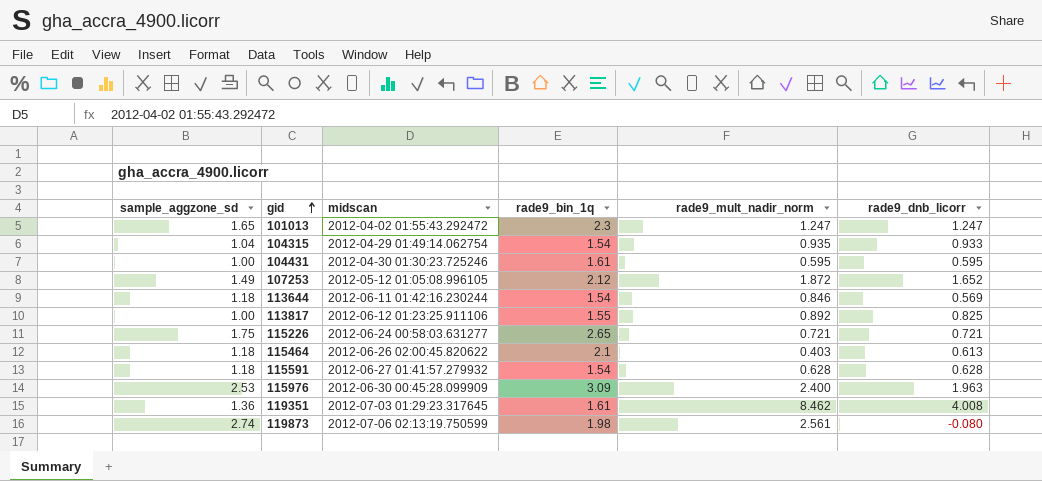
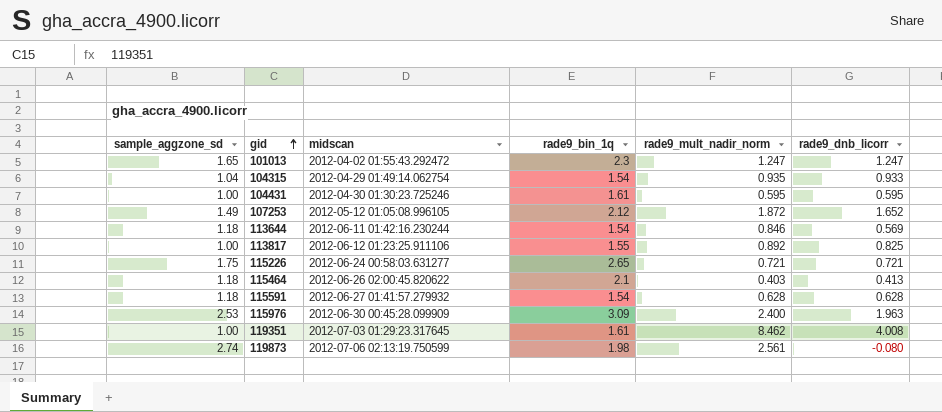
115464 | rade9_dnb_licorr: 0.613 -> 0.413
119351 | sample_aggzone_sd: 1.36 -> 1.00

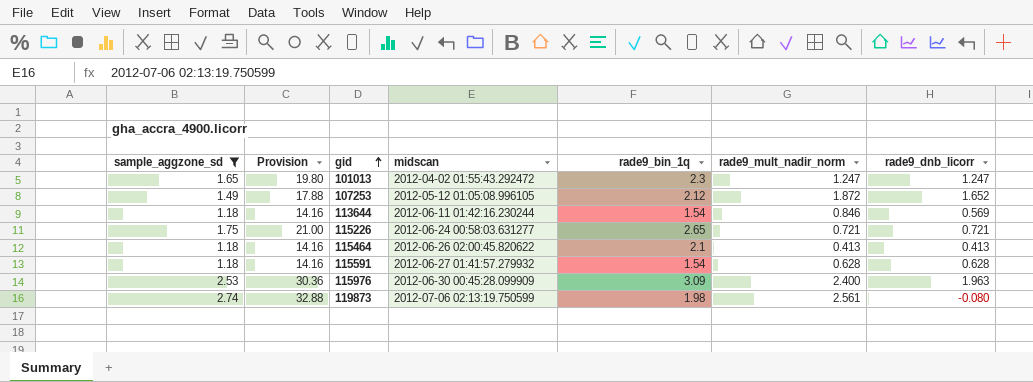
filter: none -> sample_aggzone_sd >= 1.18
column Provision | formula: none -> [sample_aggzone_sd] * 12
115464 | rade9_mult_nadir_norm: 0.403 -> 0.413

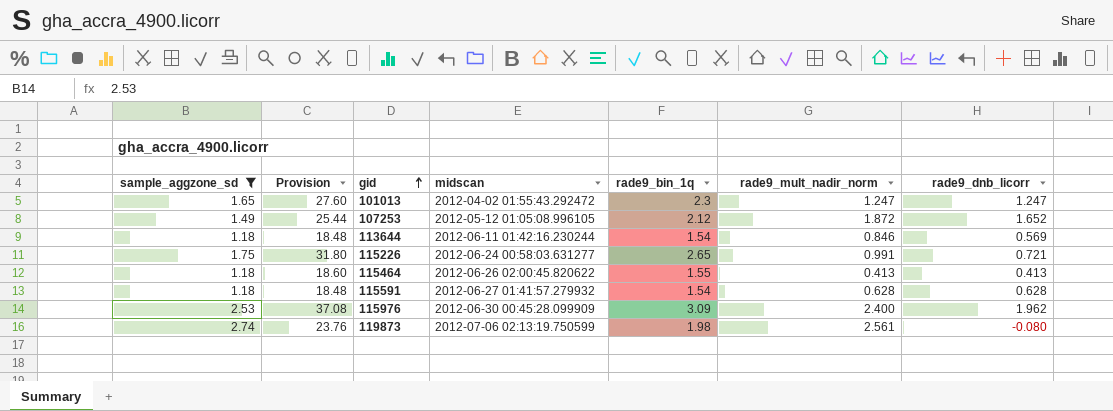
column Provision | formula: [sample_aggzone_sd] * 12 -> [rade9_bin_1q] * 12
115226 | rade9_mult_nadir_norm: 0.721 -> 0.991
115464 | rade9_bin_1q: 2.1 -> 1.55
115976 | rade9_dnb_licorr: 1.963 -> 1.962

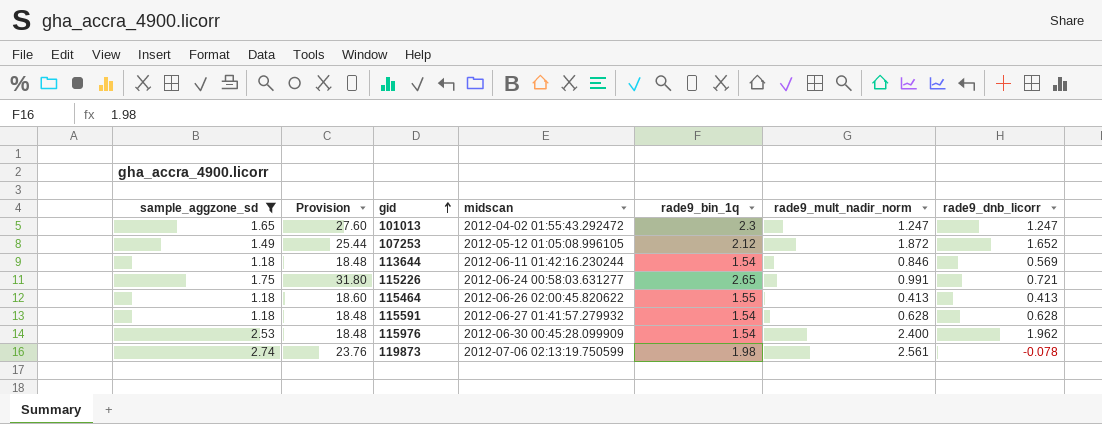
115976 | Provision: 37.08 -> 18.48
115976 | rade9_bin_1q: 3.09 -> 1.54
119873 | rade9_dnb_licorr: -0.080 -> -0.078

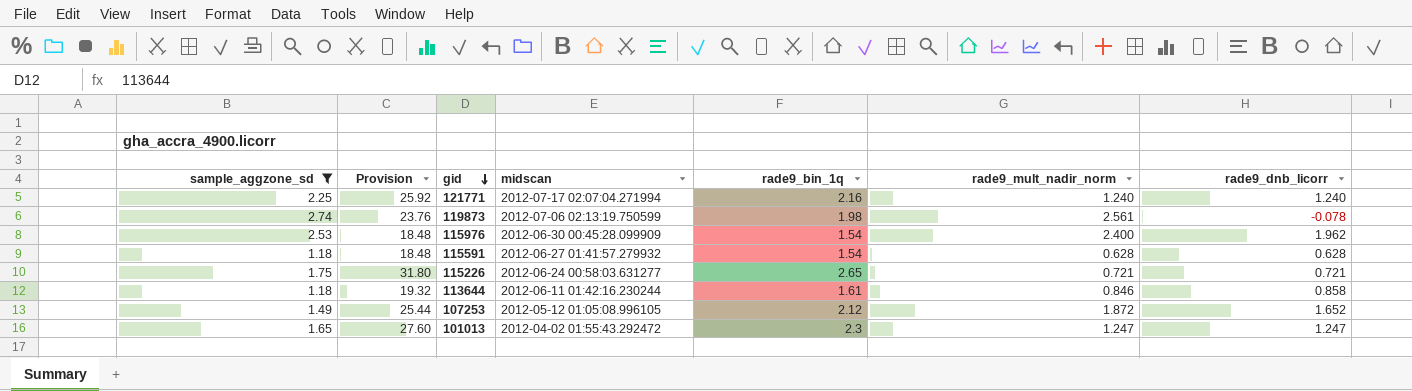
row order: gid ascending -> gid descending
row 115464: 1.18 | 18.60 | 2012-06-26 02:00:45.820622 | 1.55 | 0.413 | 0.413 -> none
row 121771: none -> 2.25 | 25.92 | 2012-07-17 02:07:04.271994 | 2.16 | 1.240 | 1.240
115226 | rade9_mult_nadir_norm: 0.991 -> 0.721
113644 | Provision: 18.48 -> 19.32
113644 | rade9_bin_1q: 1.54 -> 1.61
113644 | rade9_dnb_licorr: 0.569 -> 0.858

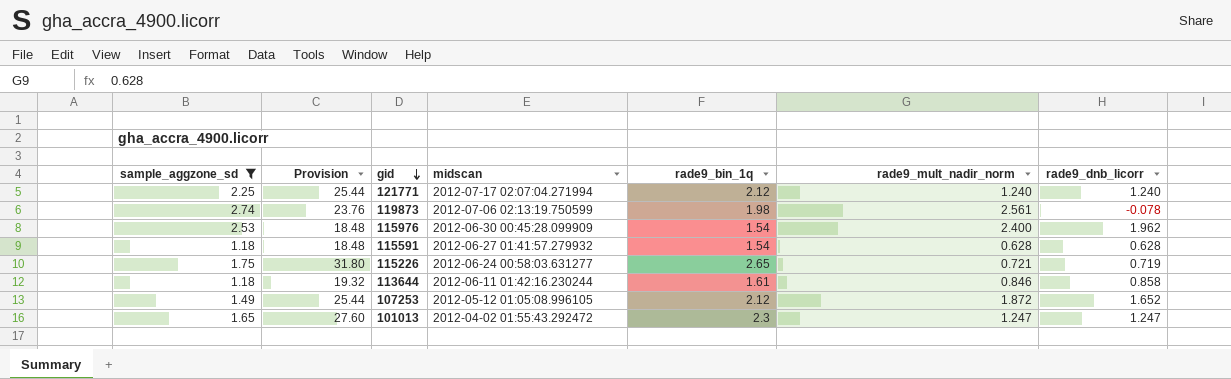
121771 | Provision: 25.92 -> 25.44
121771 | rade9_bin_1q: 2.16 -> 2.12
115226 | rade9_dnb_licorr: 0.721 -> 0.719

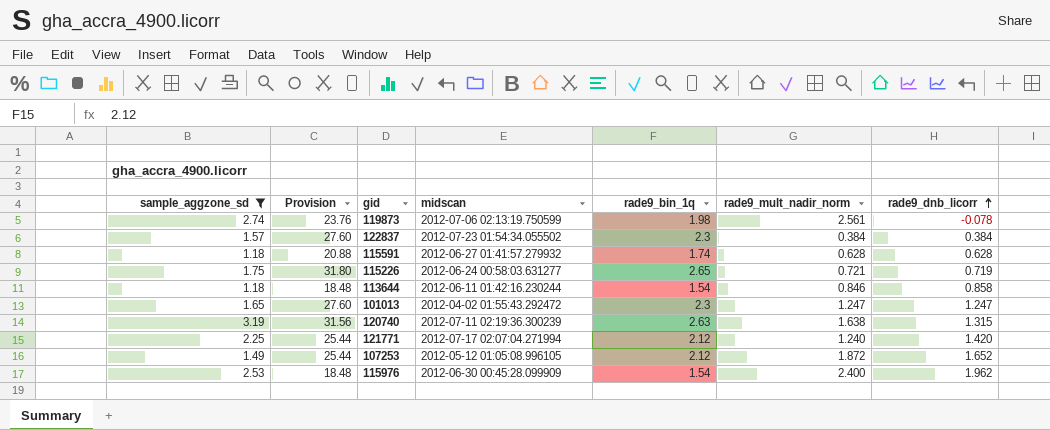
row order: gid descending -> rade9_dnb_licorr ascending
row 122837: none -> 1.57 | 27.60 | 2012-07-23 01:54:34.055502 | 2.3 | 0.384 | 0.384
115591 | Provision: 18.48 -> 20.88
115591 | rade9_bin_1q: 1.54 -> 1.74
113644 | Provision: 19.32 -> 18.48
113644 | rade9_bin_1q: 1.61 -> 1.54
row 120740: none -> 3.19 | 31.56 | 2012-07-11 02:19:36.300239 | 2.63 | 1.638 | 1.315
121771 | rade9_dnb_licorr: 1.240 -> 1.420

